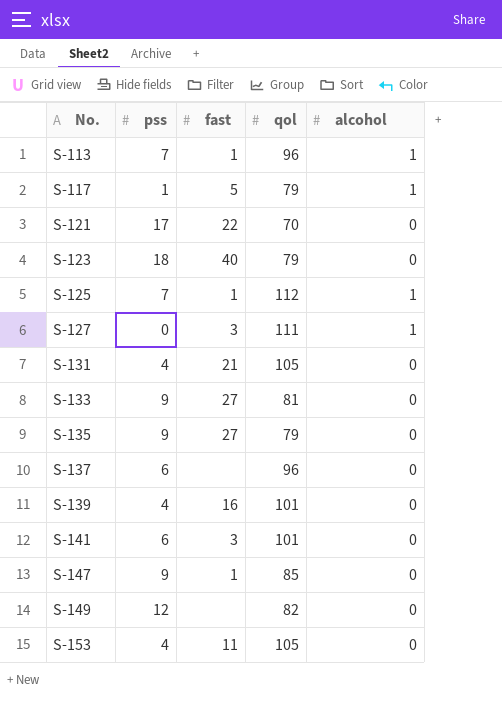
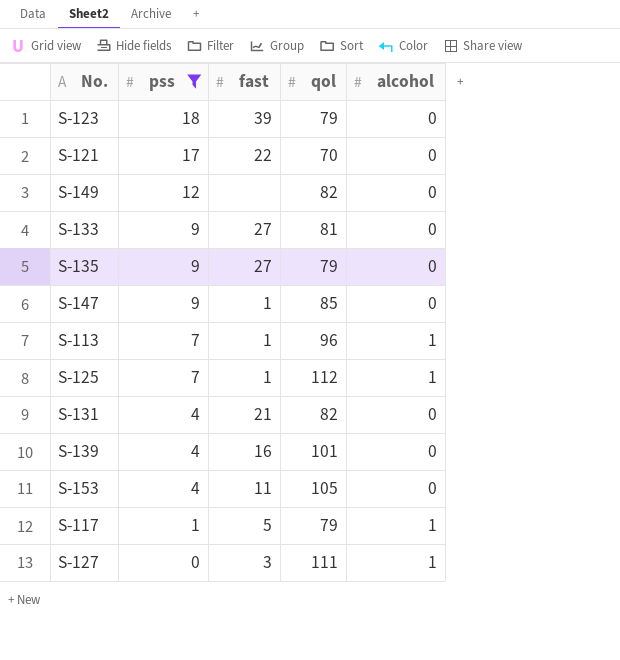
filter: none -> pss != 6
row order: No. ascending -> pss descending
S-123 | fast: 40 -> 39
S-131 | qol: 105 -> 82

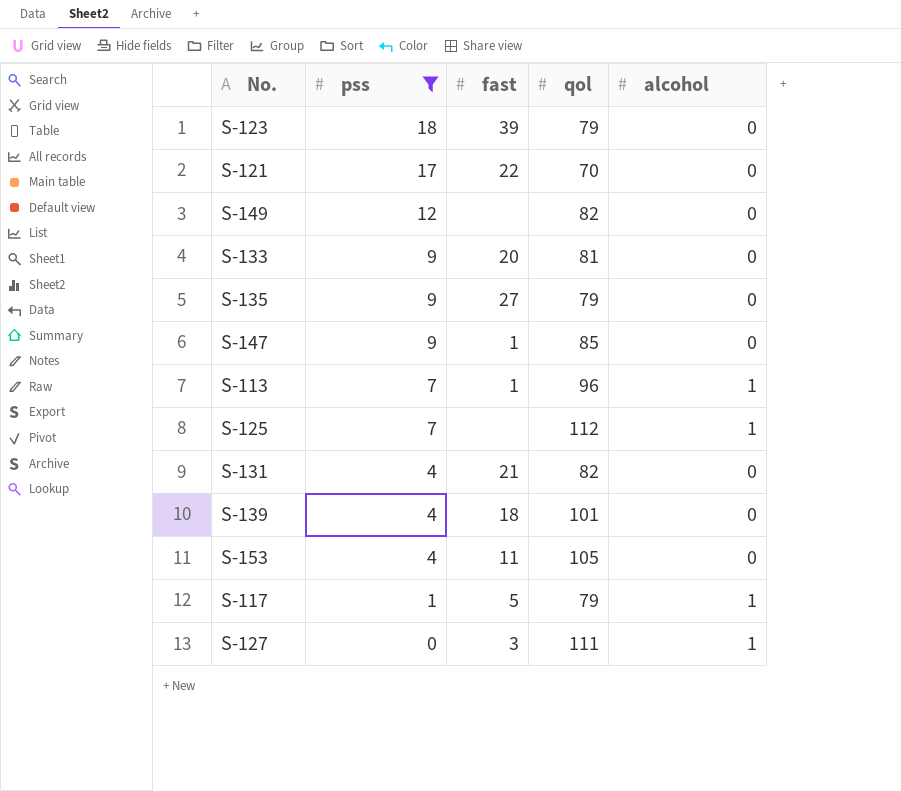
S-133 | fast: 27 -> 20
S-125 | fast: 1 -> none
S-139 | fast: 16 -> 18

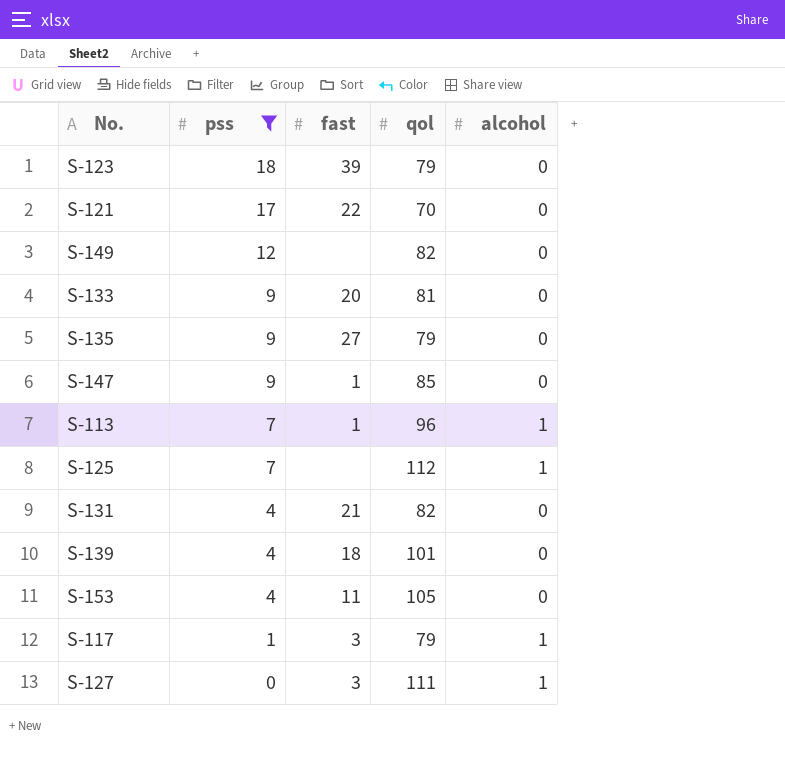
S-117 | fast: 5 -> 3

